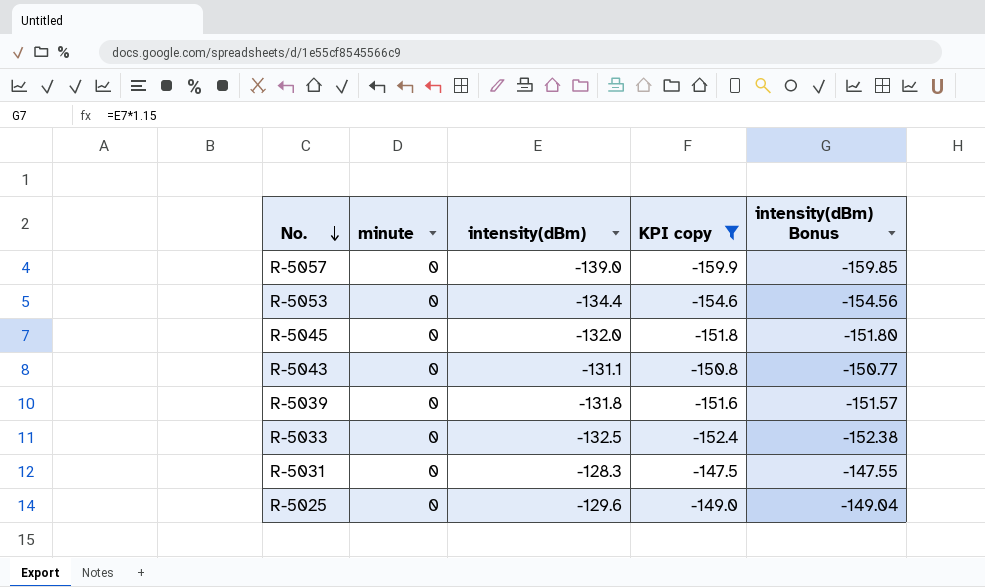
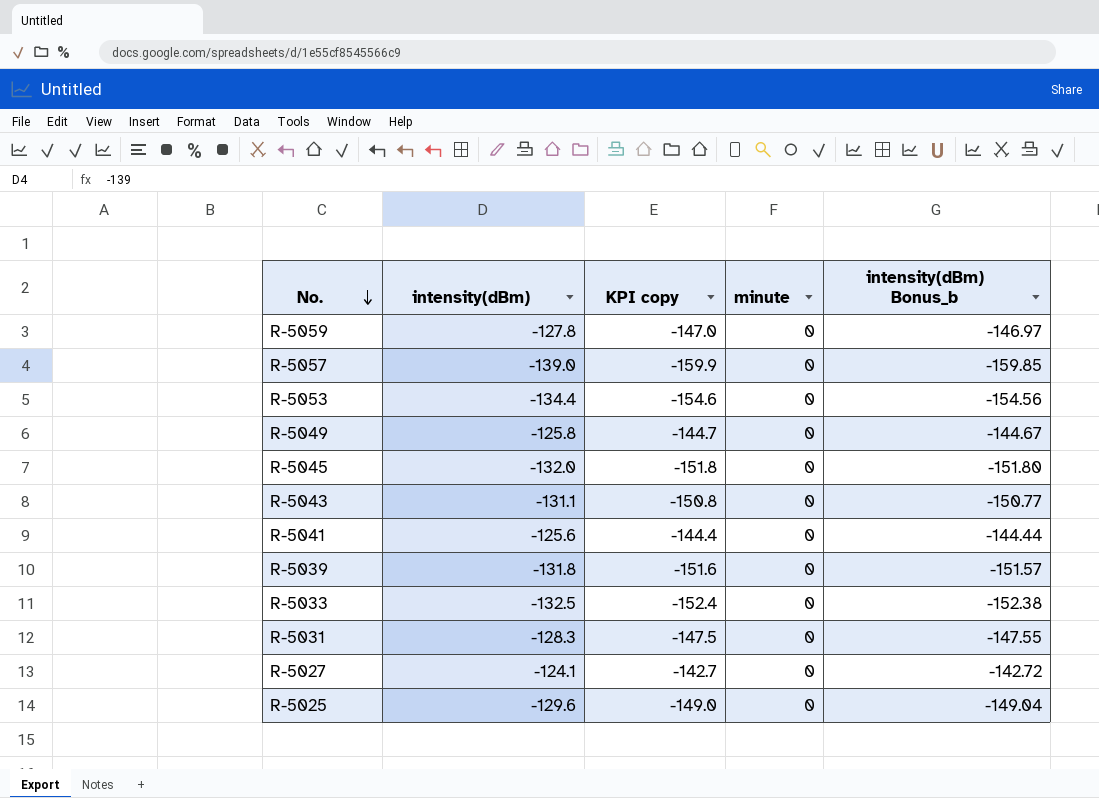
filter: KPI copy <= -147.5 -> none
column minute | position: 2 -> 4
column name: intensity(dBm) Bonus -> intensity(dBm) Bonus_b

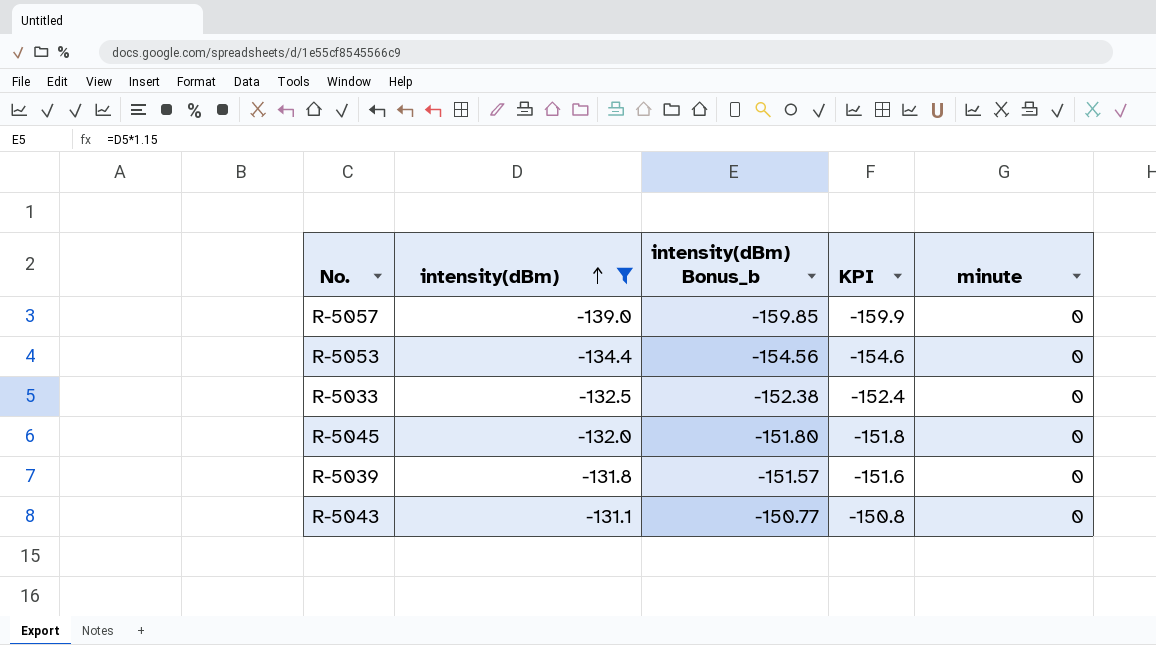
filter: none -> intensity(dBm) <= -131.1
row order: No. descending -> intensity(dBm) ascending
column intensity(dBm) Bonus_b | position: 5 -> 3
column name: KPI copy -> KPI

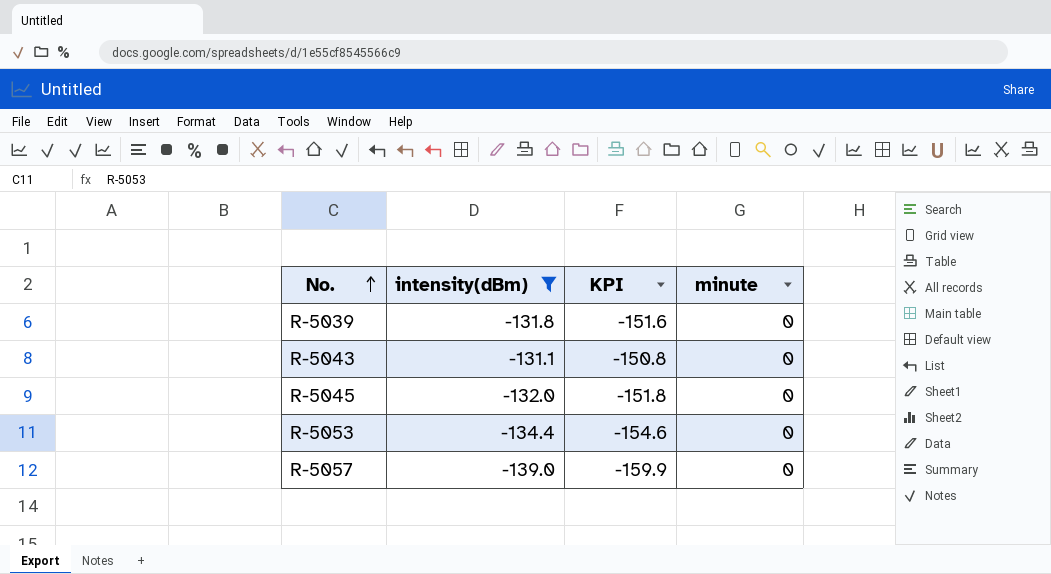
row order: intensity(dBm) ascending -> No. ascending
column intensity(dBm) Bonus_b | formula: [intensity(dBm)] * 1.15 -> none
row R-5033: -132.5 | -152.38 | -152.4 | 0 -> none

